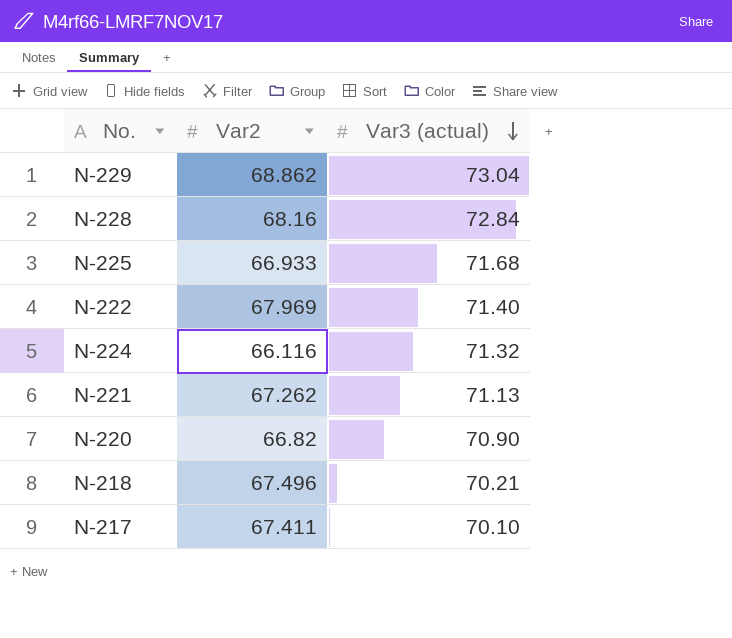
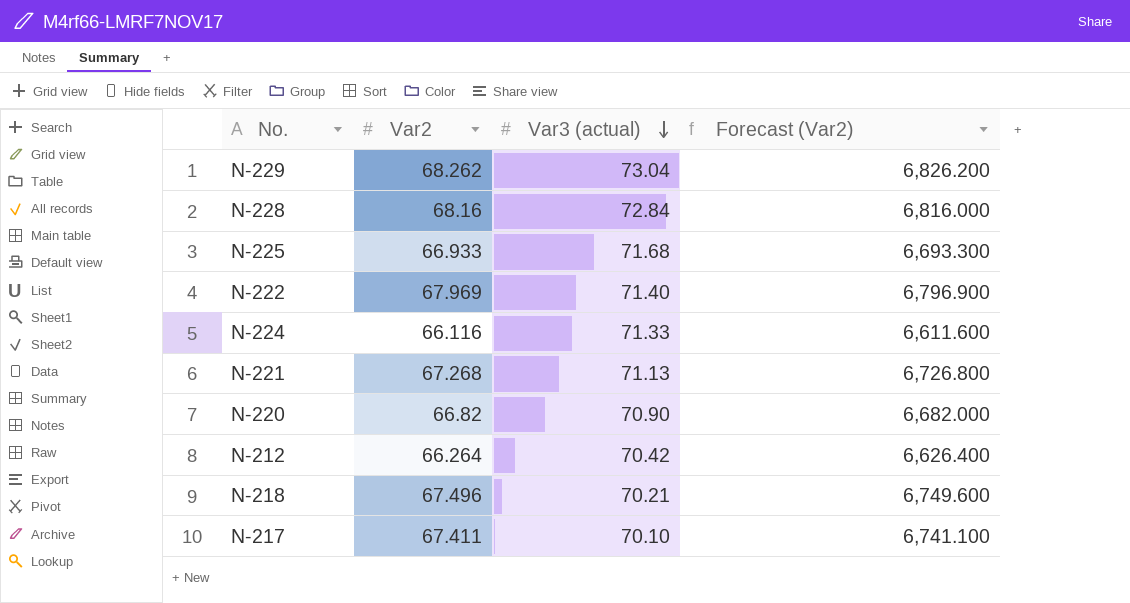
column Forecast (Var2) | formula: none -> [Var2] * 100
N-229 | Var2: 68.862 -> 68.262
N-224 | Var3 (actual): 71.32 -> 71.33
N-221 | Var2: 67.262 -> 67.268
row N-212: none -> 66.264 | 70.42 | 6,626.400

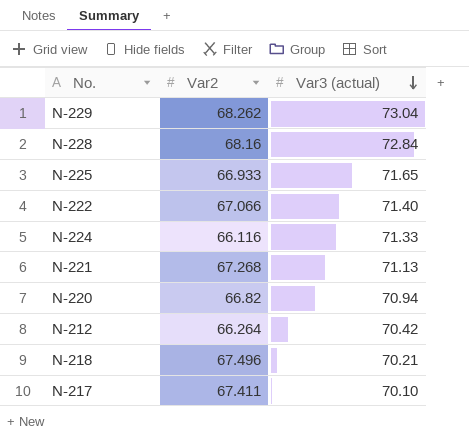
column Forecast (Var2) | formula: [Var2] * 100 -> none
N-225 | Var3 (actual): 71.68 -> 71.65
N-222 | Var2: 67.969 -> 67.066
N-220 | Var3 (actual): 70.90 -> 70.94

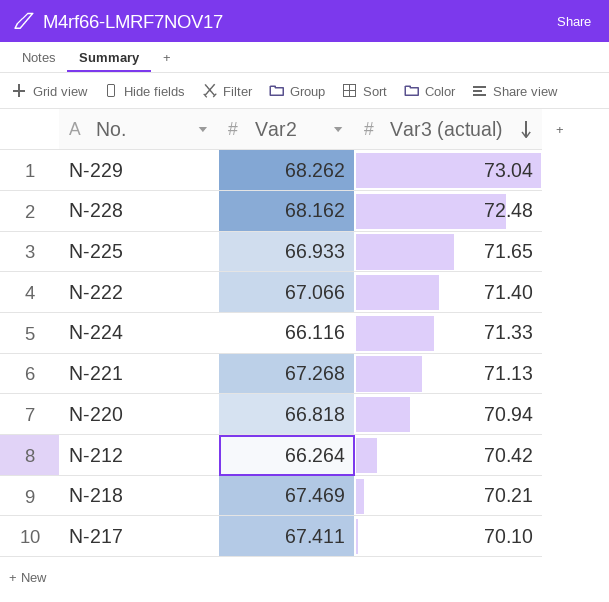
N-228 | Var2: 68.16 -> 68.162
N-228 | Var3 (actual): 72.84 -> 72.48
N-220 | Var2: 66.82 -> 66.818
N-218 | Var2: 67.496 -> 67.469

